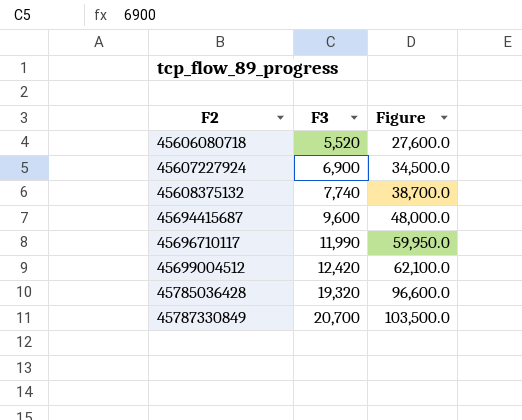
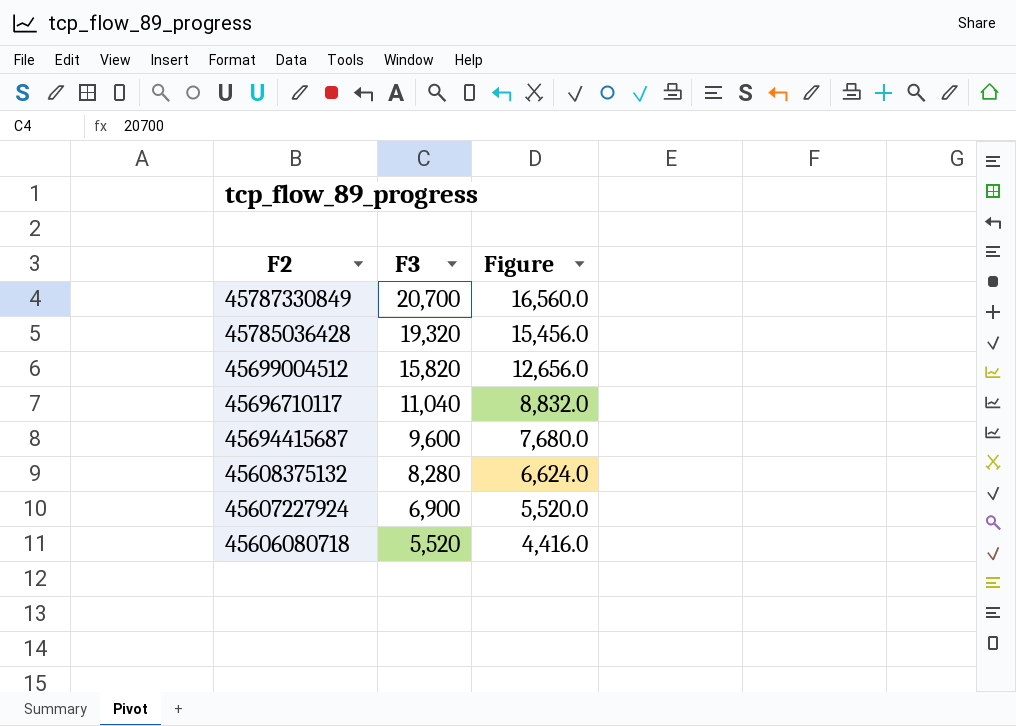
row order: F2 ascending -> F2 descending
column Figure | formula: [F3] * 5 -> [F3] * 0.8
45699004512 | F3: 12,420 -> 15,820
45696710117 | F3: 11,990 -> 11,040
45608375132 | F3: 7,740 -> 8,280

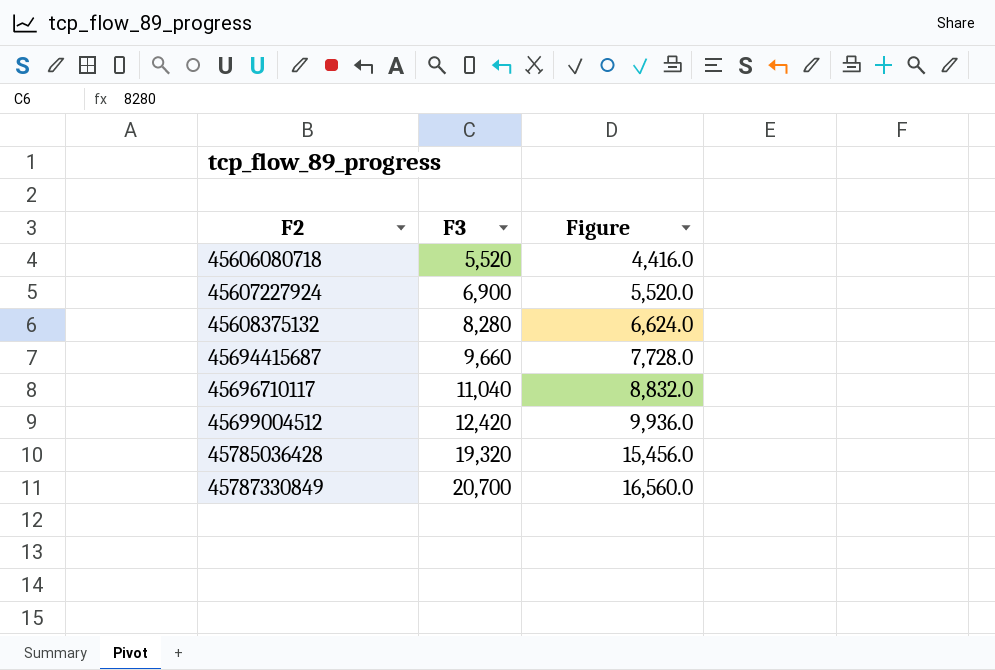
row order: F2 descending -> F2 ascending
45694415687 | F3: 9,600 -> 9,660
45694415687 | Figure: 7,680.0 -> 7,728.0
45699004512 | F3: 15,820 -> 12,420
45699004512 | Figure: 12,656.0 -> 9,936.0

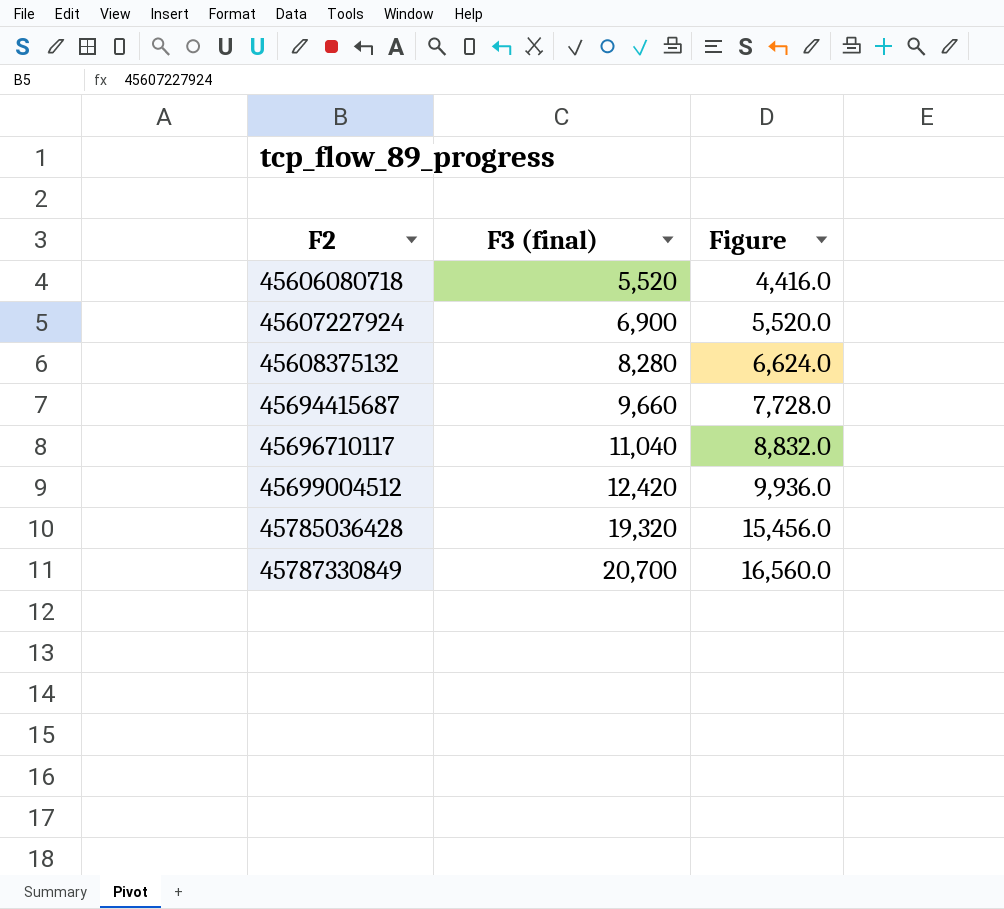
column name: F3 -> F3 (final)

